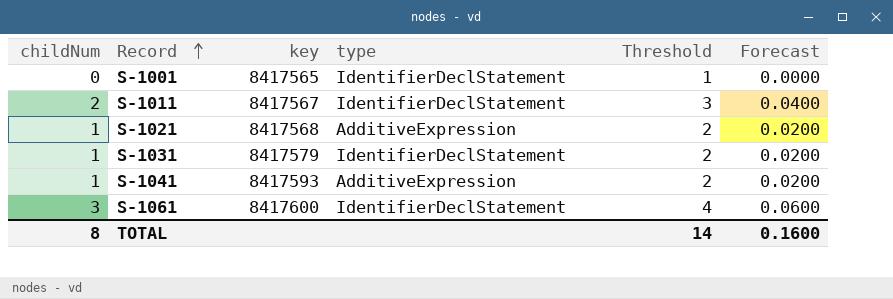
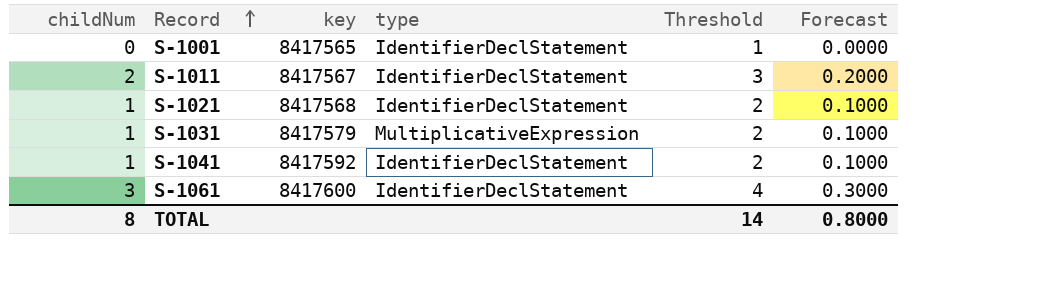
column Forecast | formula: [childNum] * 0.02 -> [childNum] * 0.1
S-1021 | type: AdditiveExpression -> IdentifierDeclStatement
S-1031 | type: IdentifierDeclStatement -> MultiplicativeExpression
S-1041 | key: 8417593 -> 8417592
S-1041 | type: AdditiveExpression -> IdentifierDeclStatement
TOTAL | Forecast: 0.1600 -> 0.8000

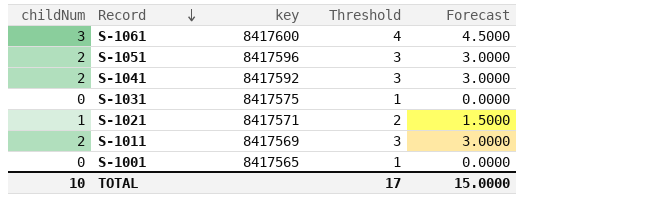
row order: Record ascending -> Record descending
column type | position: 4 -> none
column Forecast | formula: [childNum] * 0.1 -> [childNum] * 1.5
row S-1051: none -> 2 | 8417596 | 3 | 3.0000
S-1041 | childNum: 1 -> 2
S-1041 | Threshold: 2 -> 3
S-1031 | childNum: 1 -> 0
S-1031 | key: 8417579 -> 8417575
S-1031 | Threshold: 2 -> 1
S-1021 | key: 8417568 -> 8417571
S-1011 | key: 8417567 -> 8417569
TOTAL | childNum: 8 -> 10
TOTAL | Threshold: 14 -> 17
TOTAL | Forecast: 0.8000 -> 15.0000

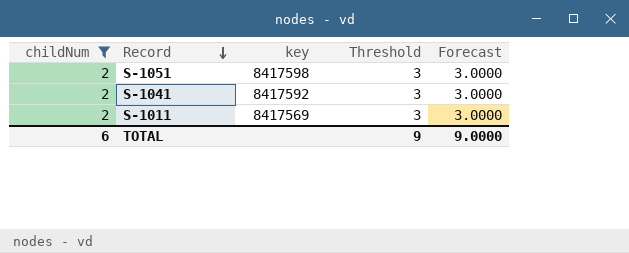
filter: none -> childNum = 2
S-1051 | key: 8417596 -> 8417598
TOTAL | childNum: 10 -> 6
TOTAL | Threshold: 17 -> 9
TOTAL | Forecast: 15.0000 -> 9.0000

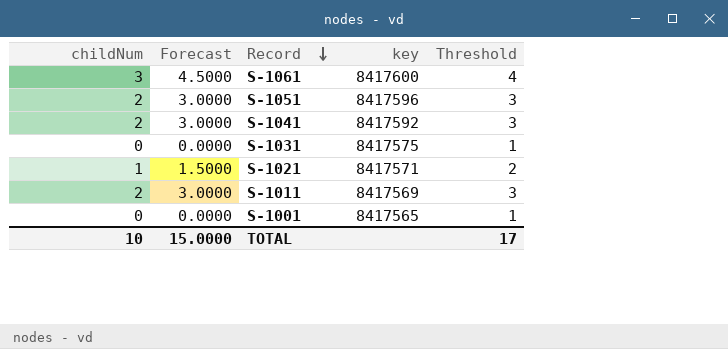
filter: childNum = 2 -> none
column Forecast | position: 5 -> 2
S-1051 | key: 8417598 -> 8417596
TOTAL | childNum: 6 -> 10
TOTAL | Forecast: 9.0000 -> 15.0000
TOTAL | Threshold: 9 -> 17

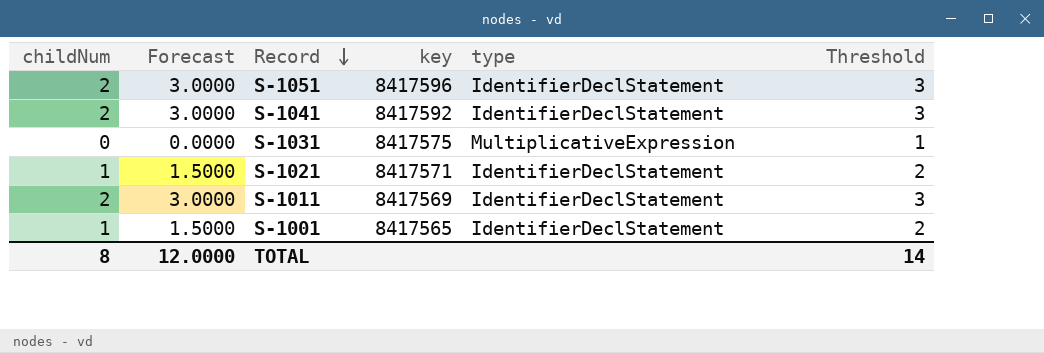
column type | position: none -> 5
row S-1061: 3 | 4.5000 | 8417600 | 4 -> none
S-1001 | childNum: 0 -> 1
S-1001 | Forecast: 0.0000 -> 1.5000
S-1001 | Threshold: 1 -> 2
TOTAL | childNum: 10 -> 8
TOTAL | Forecast: 15.0000 -> 12.0000
TOTAL | Threshold: 17 -> 14

